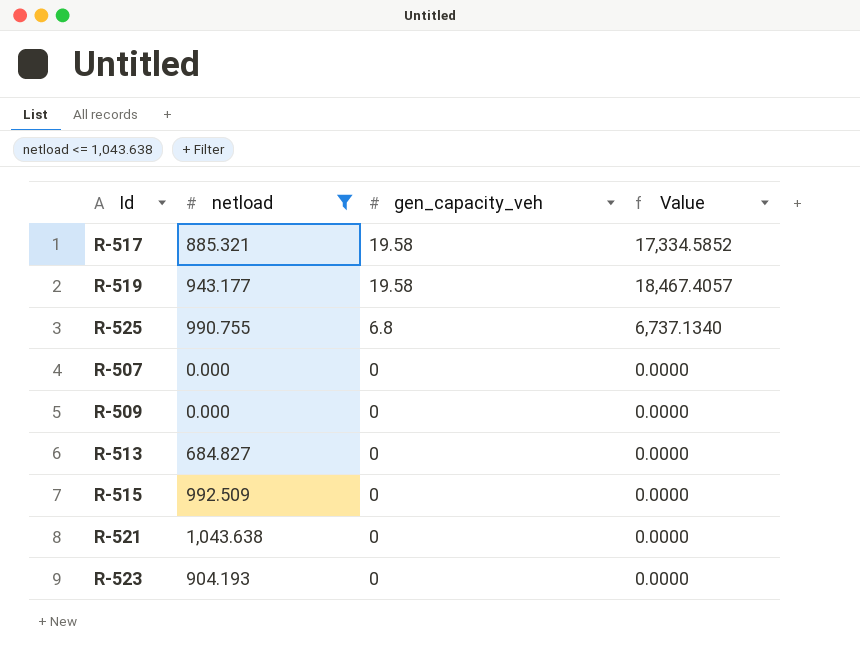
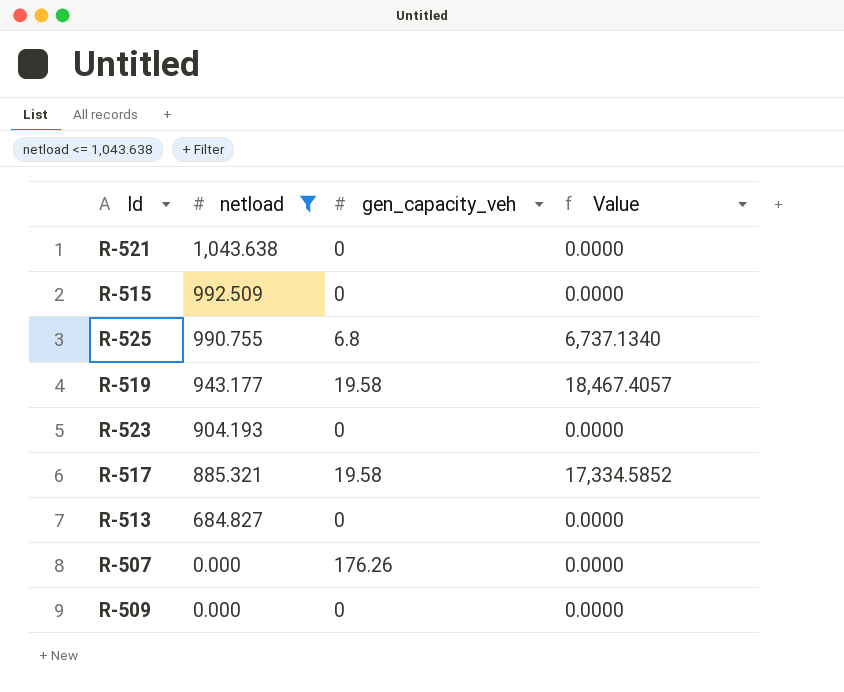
row order: gen_capacity_veh descending -> netload descending
R-507 | gen_capacity_veh: 0 -> 176.26

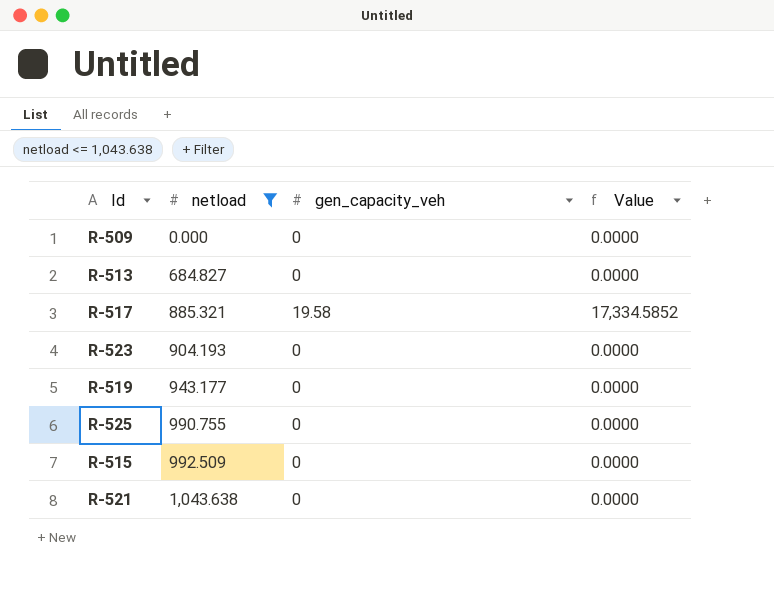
row order: netload descending -> netload ascending
row R-507: 0.000 | 176.26 | 0.0000 -> none
R-519 | gen_capacity_veh: 19.58 -> 0
R-519 | Value: 18,467.4057 -> 0.0000
R-525 | gen_capacity_veh: 6.8 -> 0
R-525 | Value: 6,737.1340 -> 0.0000

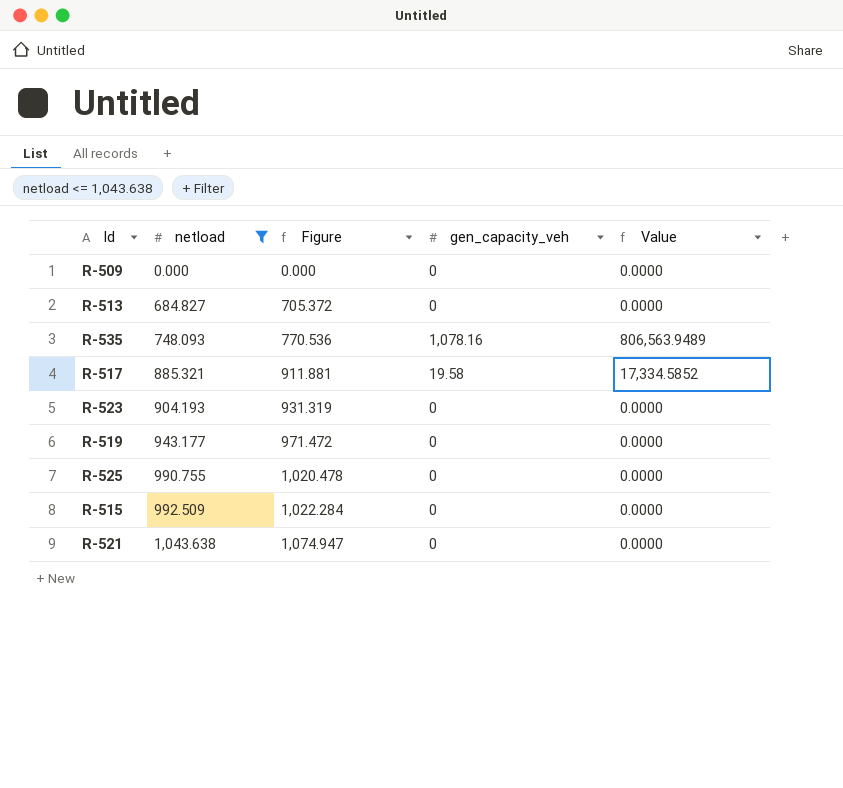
column Figure | formula: none -> [netload] * 1.03
row R-535: none -> 748.093 | 770.536 | 1,078.16 | 806,563.9489

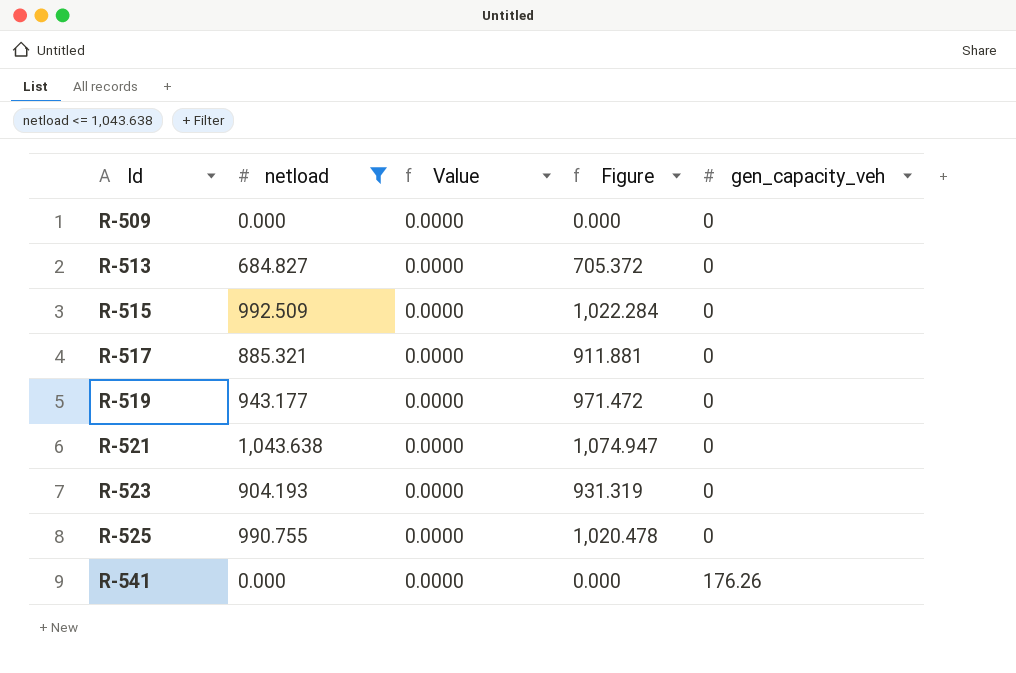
row order: netload ascending -> Id ascending
column Value | position: 5 -> 3
row R-535: 748.093 | 770.536 | 1,078.16 | 806,563.9489 -> none
R-517 | Value: 17,334.5852 -> 0.0000
R-517 | gen_capacity_veh: 19.58 -> 0
row R-541: none -> 0.000 | 0.0000 | 0.000 | 176.26

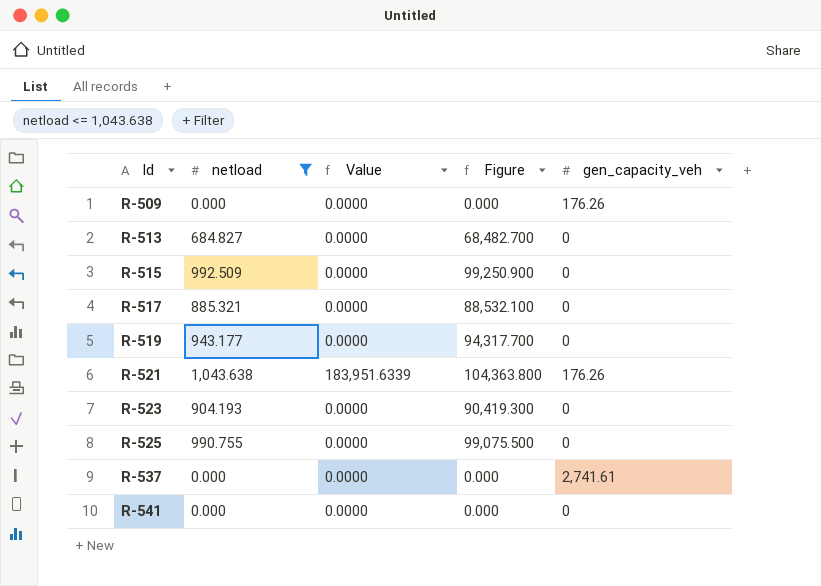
column Figure | formula: [netload] * 1.03 -> [netload] * 100
R-509 | gen_capacity_veh: 0 -> 176.26
R-521 | Value: 0.0000 -> 183,951.6339
R-521 | gen_capacity_veh: 0 -> 176.26
row R-537: none -> 0.000 | 0.0000 | 0.000 | 2,741.61
R-541 | gen_capacity_veh: 176.26 -> 0

